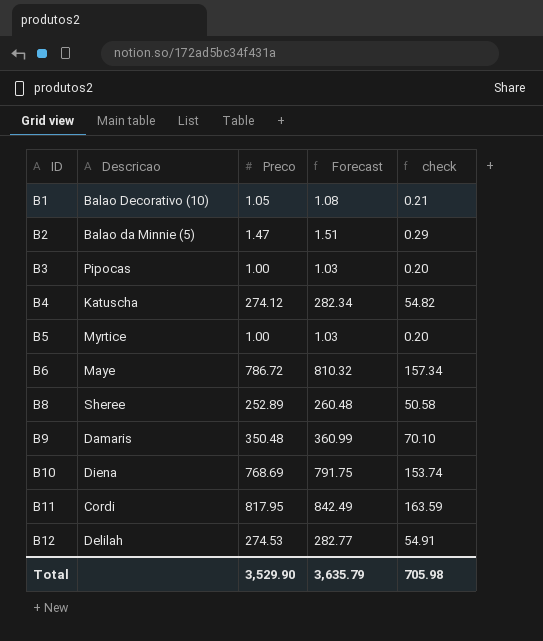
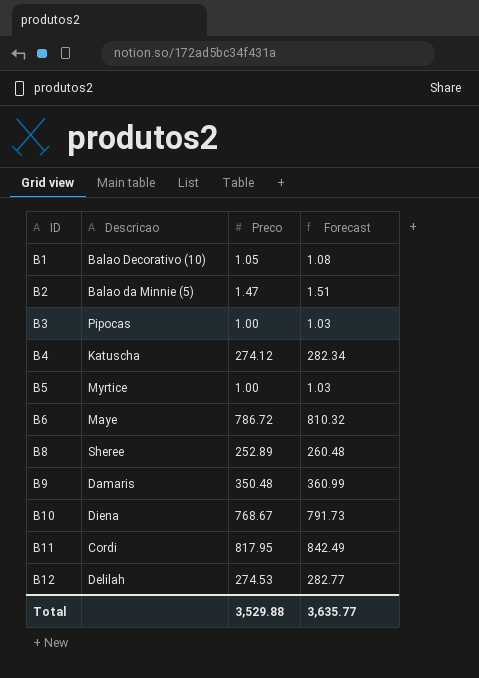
column check | formula: [Preco] * 0.2 -> none
B10 | Preco: 768.69 -> 768.67
B10 | Forecast: 791.75 -> 791.73
Total | Preco: 3,529.90 -> 3,529.88
Total | Forecast: 3,635.79 -> 3,635.77

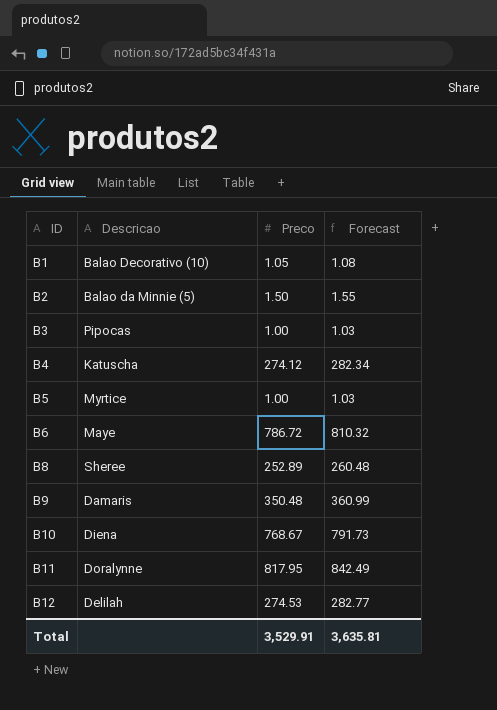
B2 | Preco: 1.47 -> 1.50
B2 | Forecast: 1.51 -> 1.55
B11 | Descricao: Cordi -> Doralynne
Total | Preco: 3,529.88 -> 3,529.91
Total | Forecast: 3,635.77 -> 3,635.81

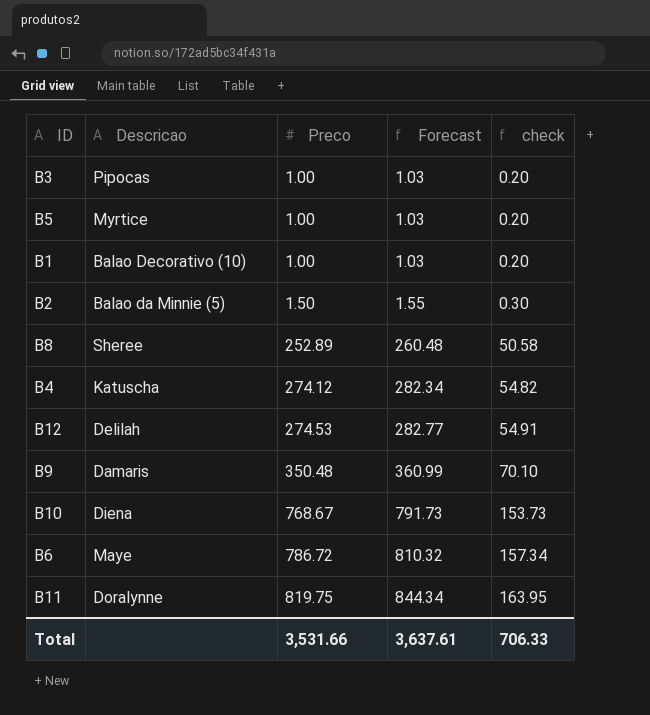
row order: ID ascending -> Preco ascending
column check | formula: none -> [Preco] * 0.2
B1 | Preco: 1.05 -> 1.00
B1 | Forecast: 1.08 -> 1.03
B11 | Preco: 817.95 -> 819.75
B11 | Forecast: 842.49 -> 844.34
Total | Preco: 3,529.91 -> 3,531.66
Total | Forecast: 3,635.81 -> 3,637.61

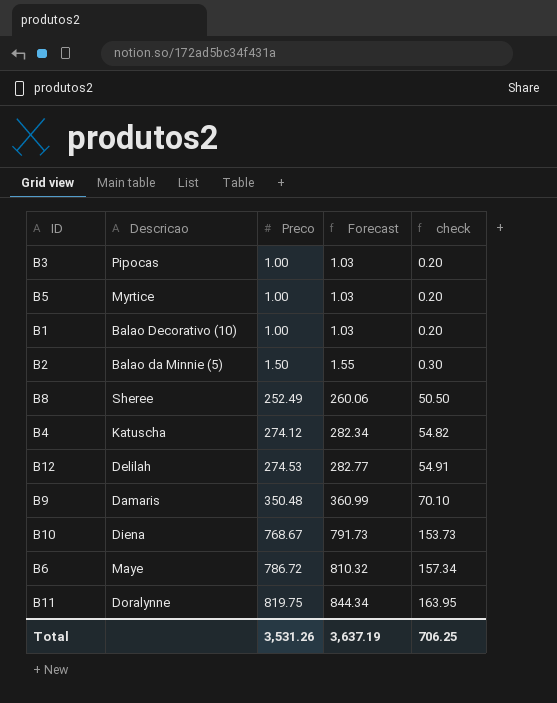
B8 | Preco: 252.89 -> 252.49
B8 | Forecast: 260.48 -> 260.06
B8 | check: 50.58 -> 50.50
Total | Preco: 3,531.66 -> 3,531.26
Total | Forecast: 3,637.61 -> 3,637.19
Total | check: 706.33 -> 706.25

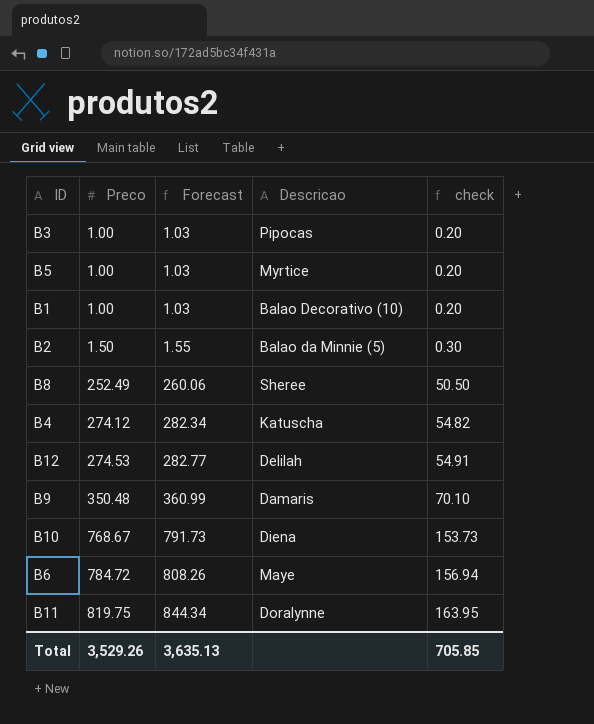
column Descricao | position: 2 -> 4
B6 | Preco: 786.72 -> 784.72
B6 | Forecast: 810.32 -> 808.26
B6 | check: 157.34 -> 156.94
Total | Preco: 3,531.26 -> 3,529.26
Total | Forecast: 3,637.19 -> 3,635.13
Total | check: 706.25 -> 705.85

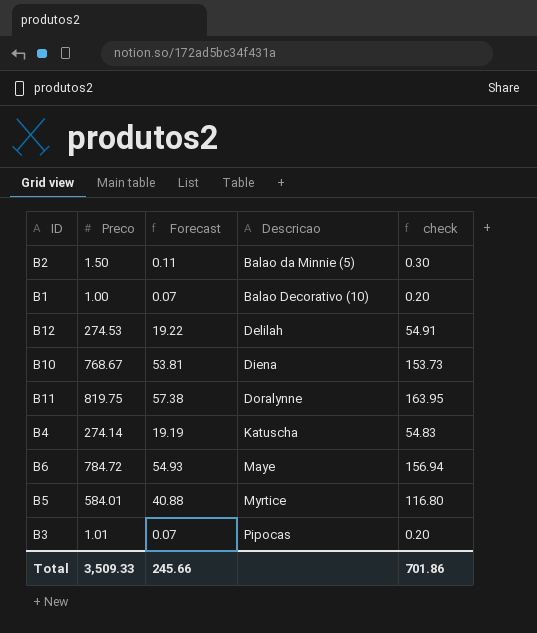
row order: Preco ascending -> Descricao ascending
column Forecast | formula: [Preco] * 1.03 -> [Preco] * 0.07
row B8: 252.49 | 260.06 | Sheree | 50.50 -> none
row B9: 350.48 | 360.99 | Damaris | 70.10 -> none
B4 | Preco: 274.12 -> 274.14
B4 | check: 54.82 -> 54.83
B5 | Preco: 1.00 -> 584.01
B5 | check: 0.20 -> 116.80
B3 | Preco: 1.00 -> 1.01
Total | Preco: 3,529.26 -> 3,509.33
Total | Forecast: 3,635.13 -> 245.66
Total | check: 705.85 -> 701.86

